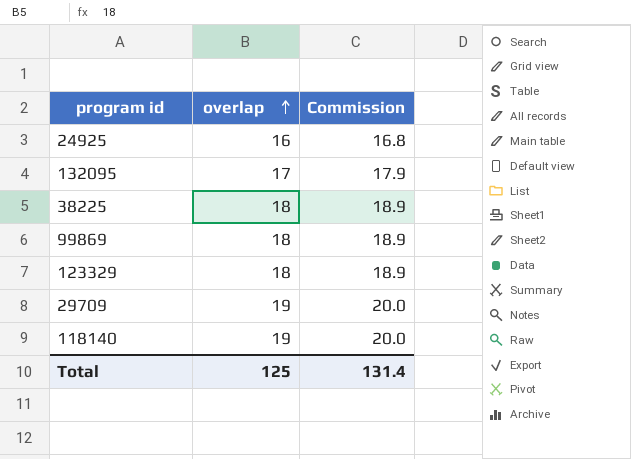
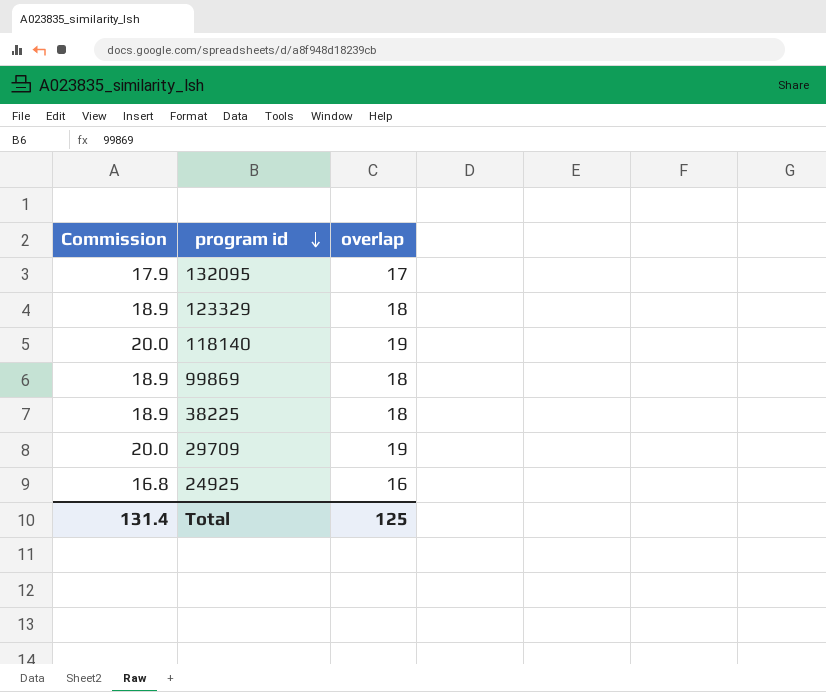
row order: overlap ascending -> program id descending
column Commission | position: 3 -> 1

